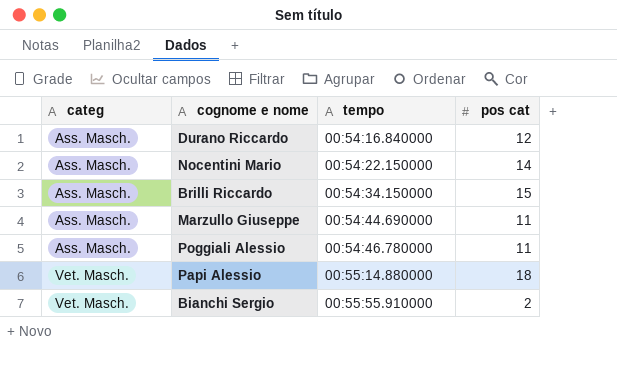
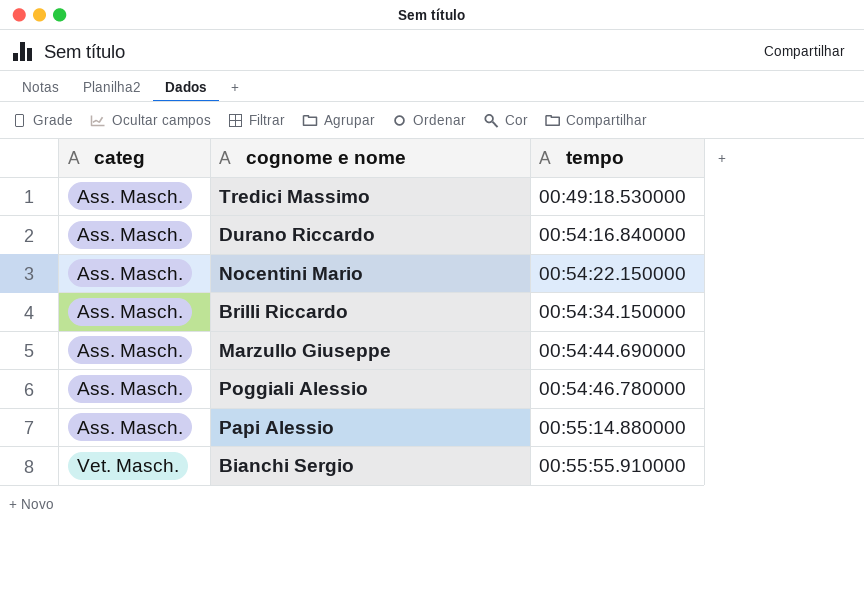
column pos cat | position: 4 -> none
row Tredici Massimo: none -> Ass. Masch. | 00:49:18.530000
Papi Alessio | categ: Vet. Masch. -> Ass. Masch.

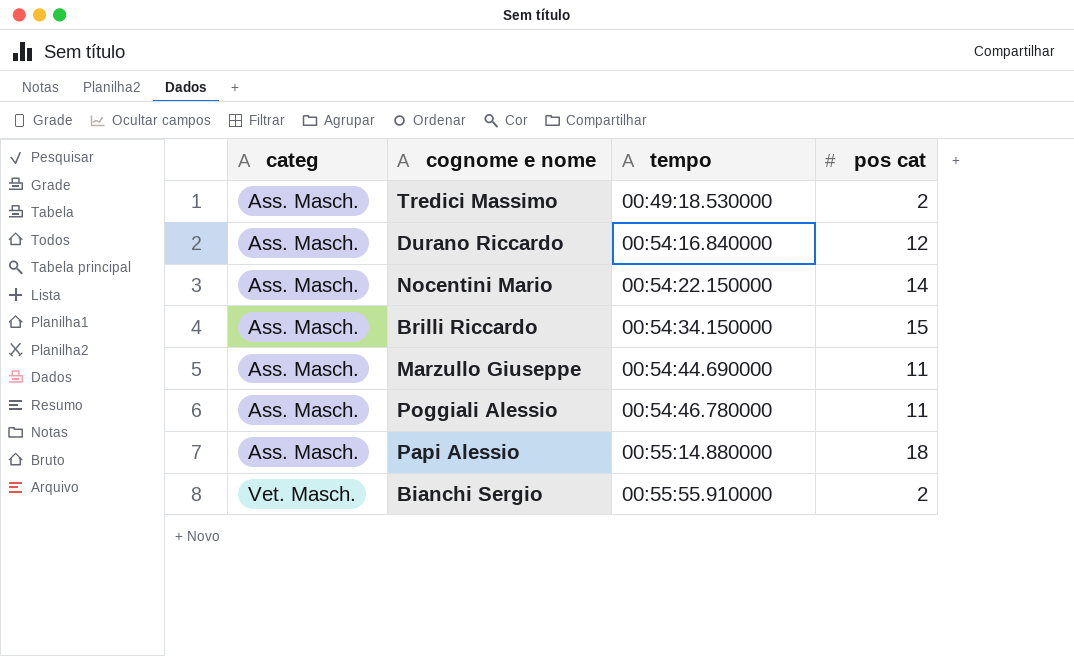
column pos cat | position: none -> 4

